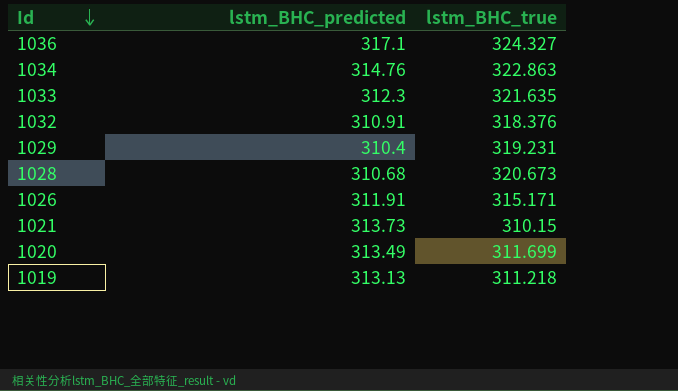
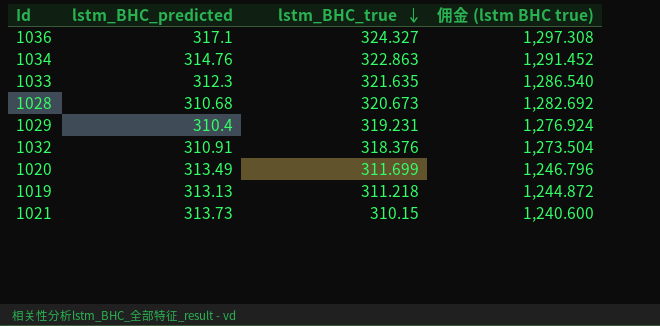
row order: Id descending -> lstm_BHC_true descending
column 佣金 (lstm BHC true) | formula: none -> [lstm_BHC_true] * 4
row 1026: 311.91 | 315.171 -> none

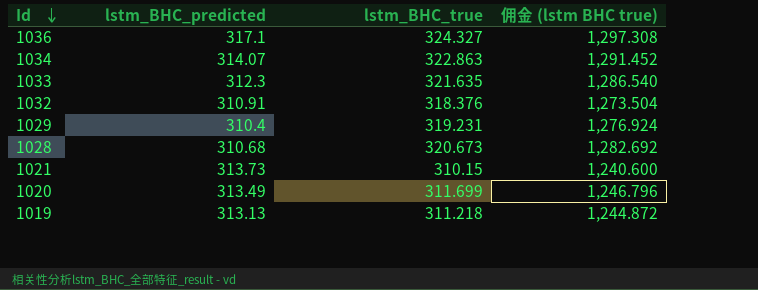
row order: lstm_BHC_true descending -> Id descending
1034 | lstm_BHC_predicted: 314.76 -> 314.07

